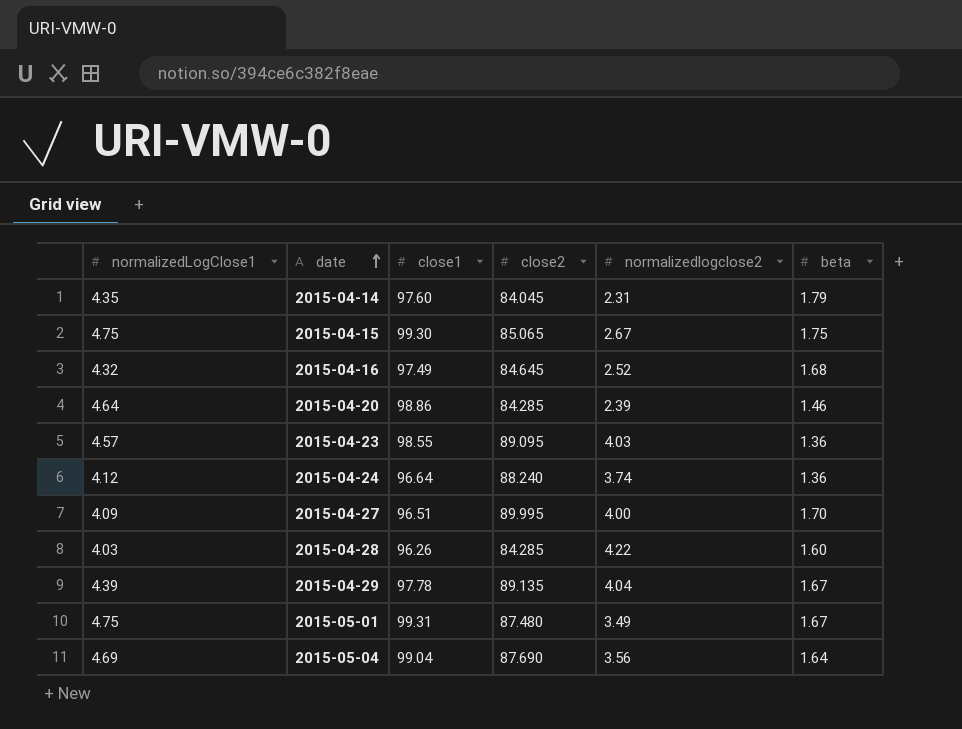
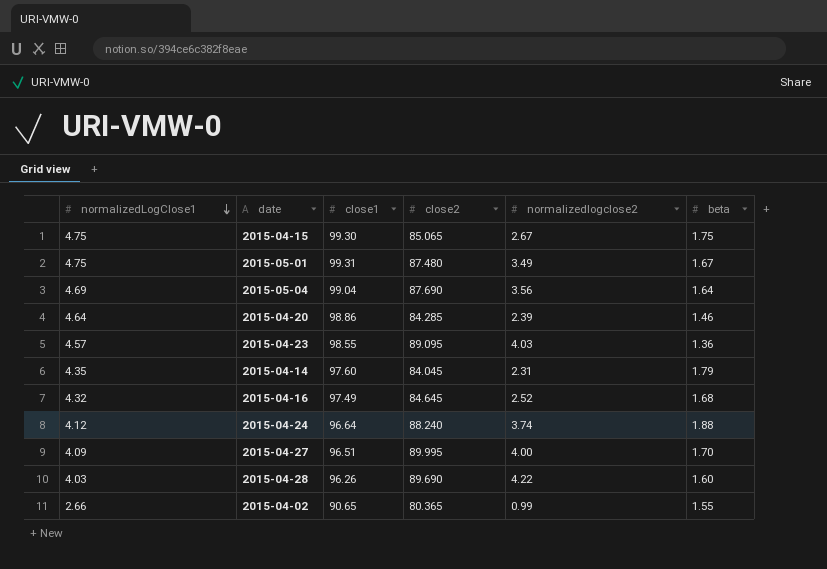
row order: date ascending -> normalizedLogClose1 descending
row 2015-04-29: 4.39 | 97.78 | 89.135 | 4.04 | 1.67 -> none
2015-04-24 | beta: 1.36 -> 1.88
2015-04-28 | close2: 84.285 -> 89.690
row 2015-04-02: none -> 2.66 | 90.65 | 80.365 | 0.99 | 1.55

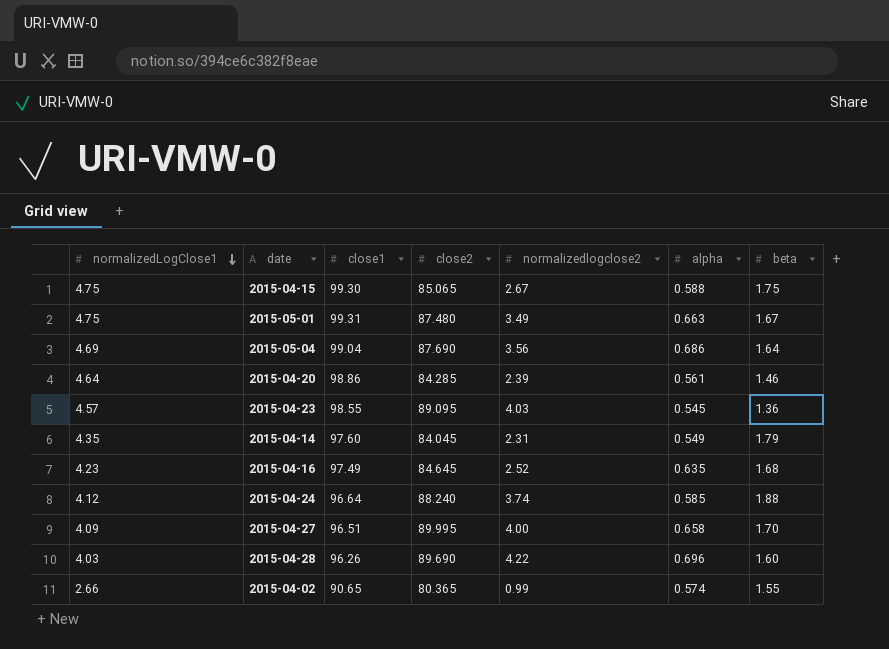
column alpha | position: none -> 6
2015-04-16 | normalizedLogClose1: 4.32 -> 4.23

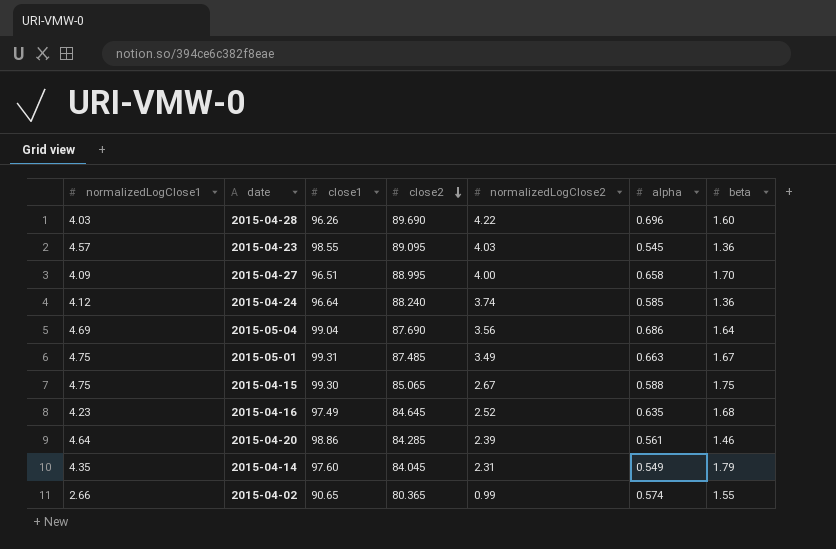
row order: normalizedLogClose1 descending -> close2 descending
column name: normalizedlogclose2 -> normalizedLogClose2
2015-04-27 | close2: 89.995 -> 88.995
2015-04-24 | beta: 1.88 -> 1.36
2015-05-01 | close2: 87.480 -> 87.485

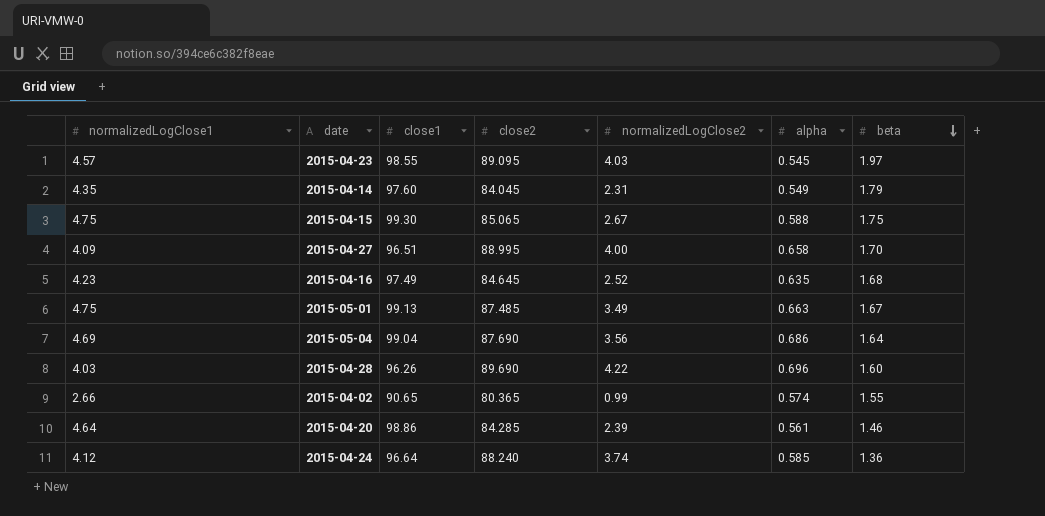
row order: close2 descending -> beta descending
2015-04-23 | beta: 1.36 -> 1.97
2015-05-01 | close1: 99.31 -> 99.13

